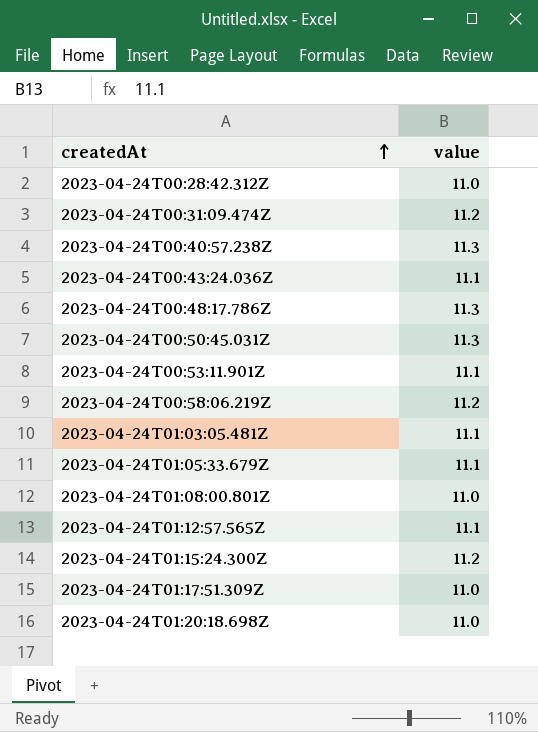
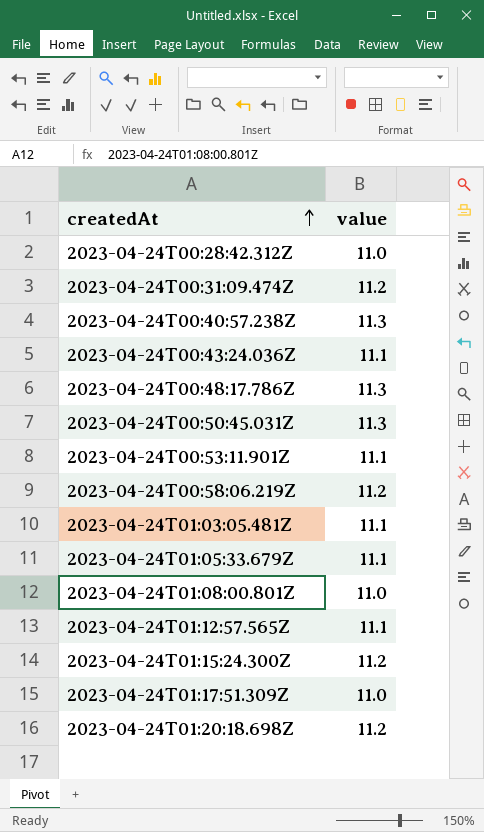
2023-04-24T01:20:18.698Z | value: 11.0 -> 11.2

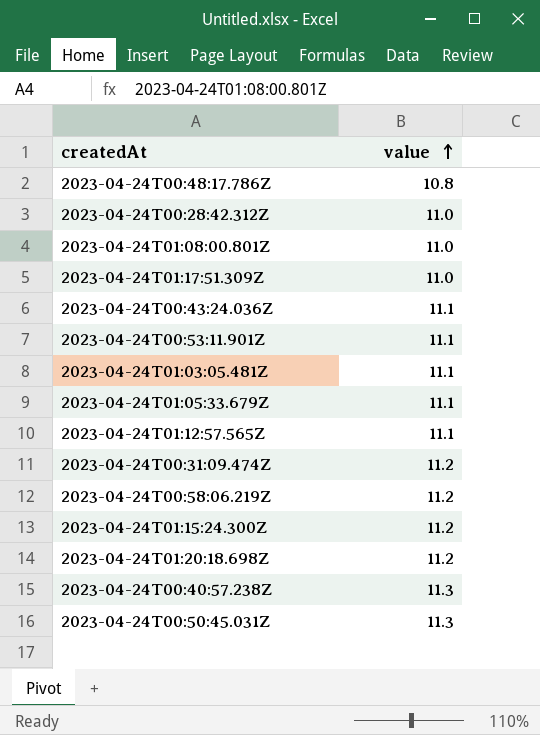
row order: createdAt ascending -> value ascending
2023-04-24T00:48:17.786Z | value: 11.3 -> 10.8

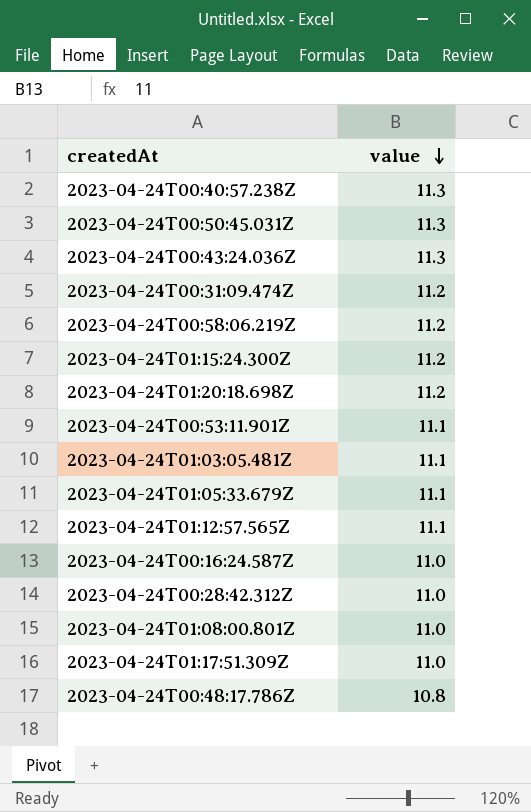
row order: value ascending -> value descending
2023-04-24T00:43:24.036Z | value: 11.1 -> 11.3
row 2023-04-24T00:16:24.587Z: none -> 11.0

